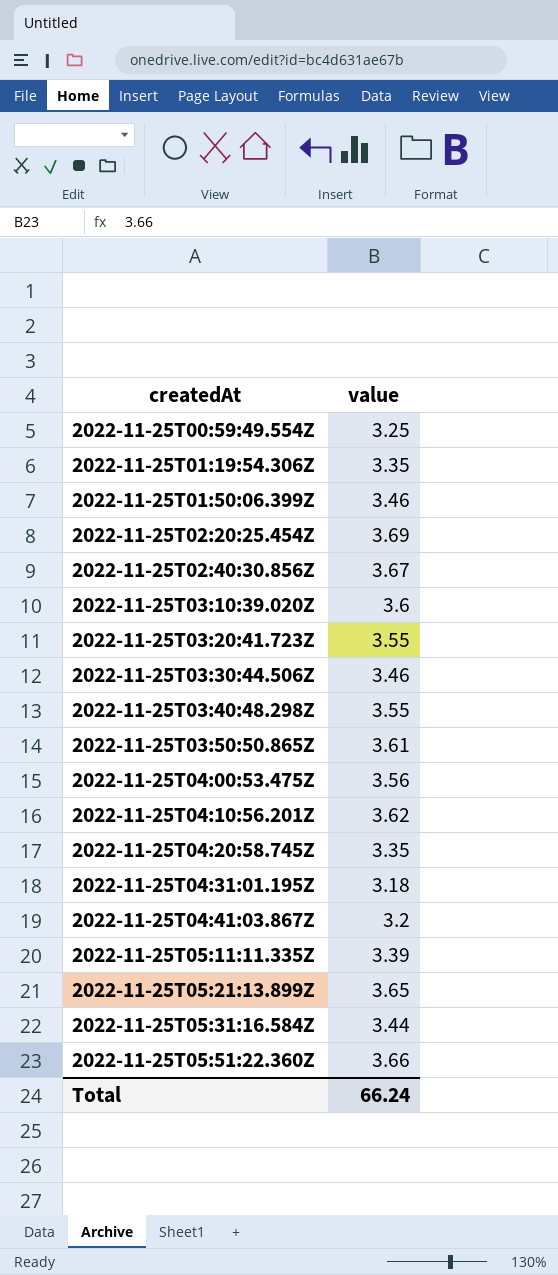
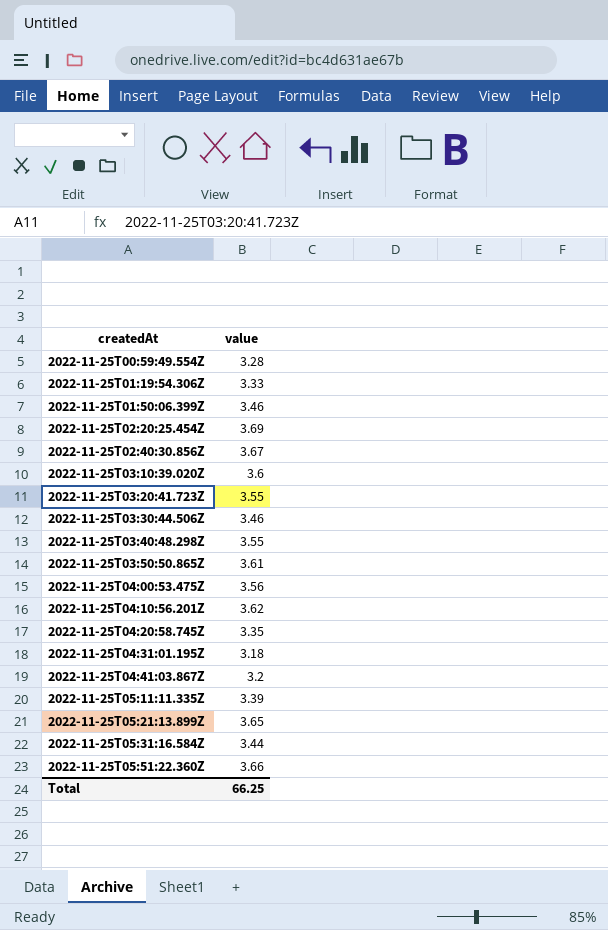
2022-11-25T00:59:49.554Z | value: 3.25 -> 3.28
2022-11-25T01:19:54.306Z | value: 3.35 -> 3.33
Total | value: 66.24 -> 66.25

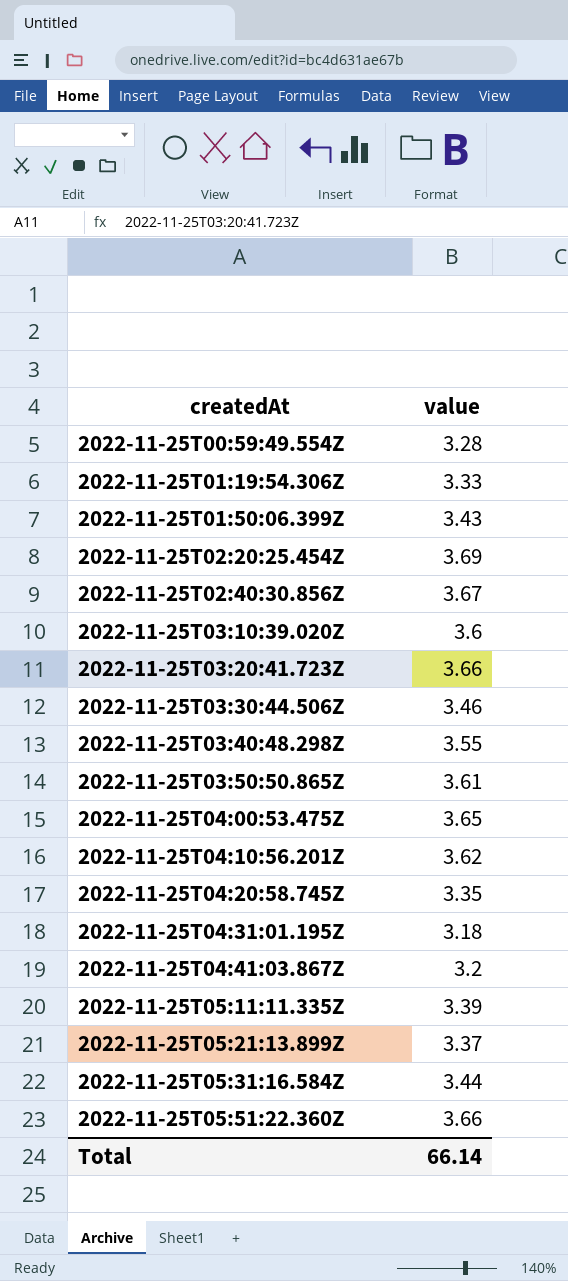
2022-11-25T01:50:06.399Z | value: 3.46 -> 3.43
2022-11-25T03:20:41.723Z | value: 3.55 -> 3.66
2022-11-25T04:00:53.475Z | value: 3.56 -> 3.65
2022-11-25T05:21:13.899Z | value: 3.65 -> 3.37
Total | value: 66.25 -> 66.14

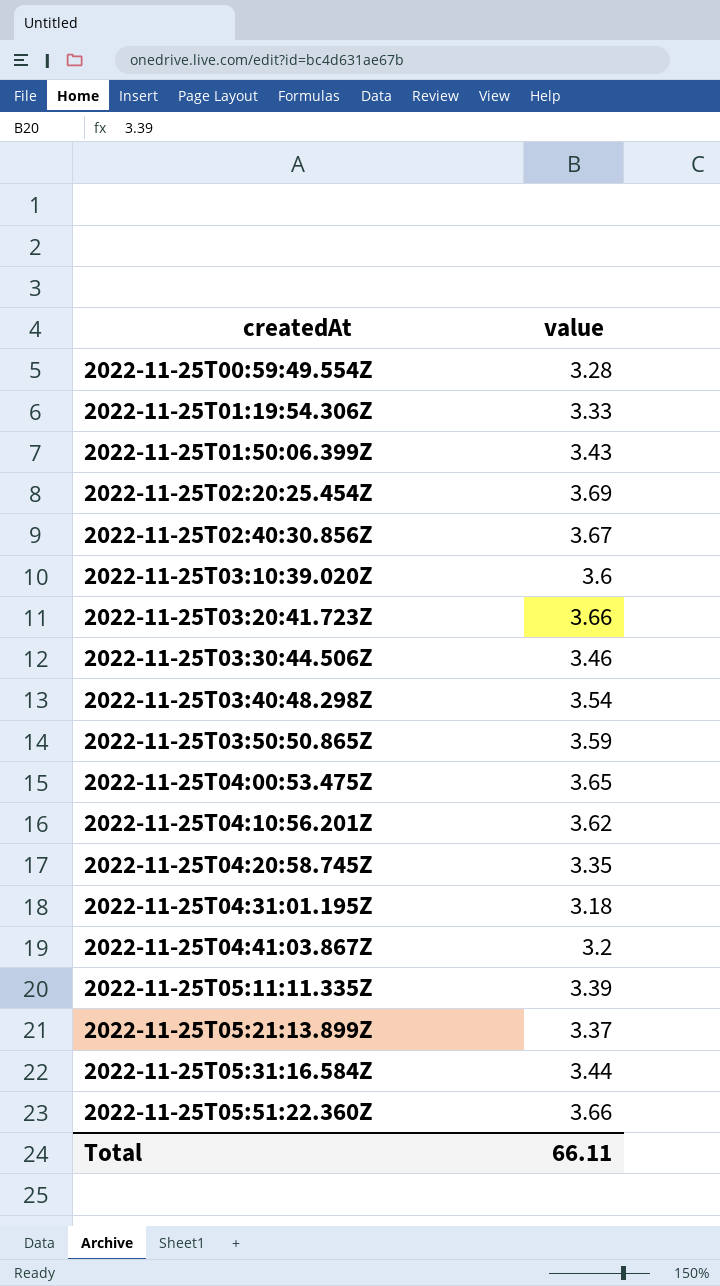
2022-11-25T03:40:48.298Z | value: 3.55 -> 3.54
2022-11-25T03:50:50.865Z | value: 3.61 -> 3.59
Total | value: 66.14 -> 66.11

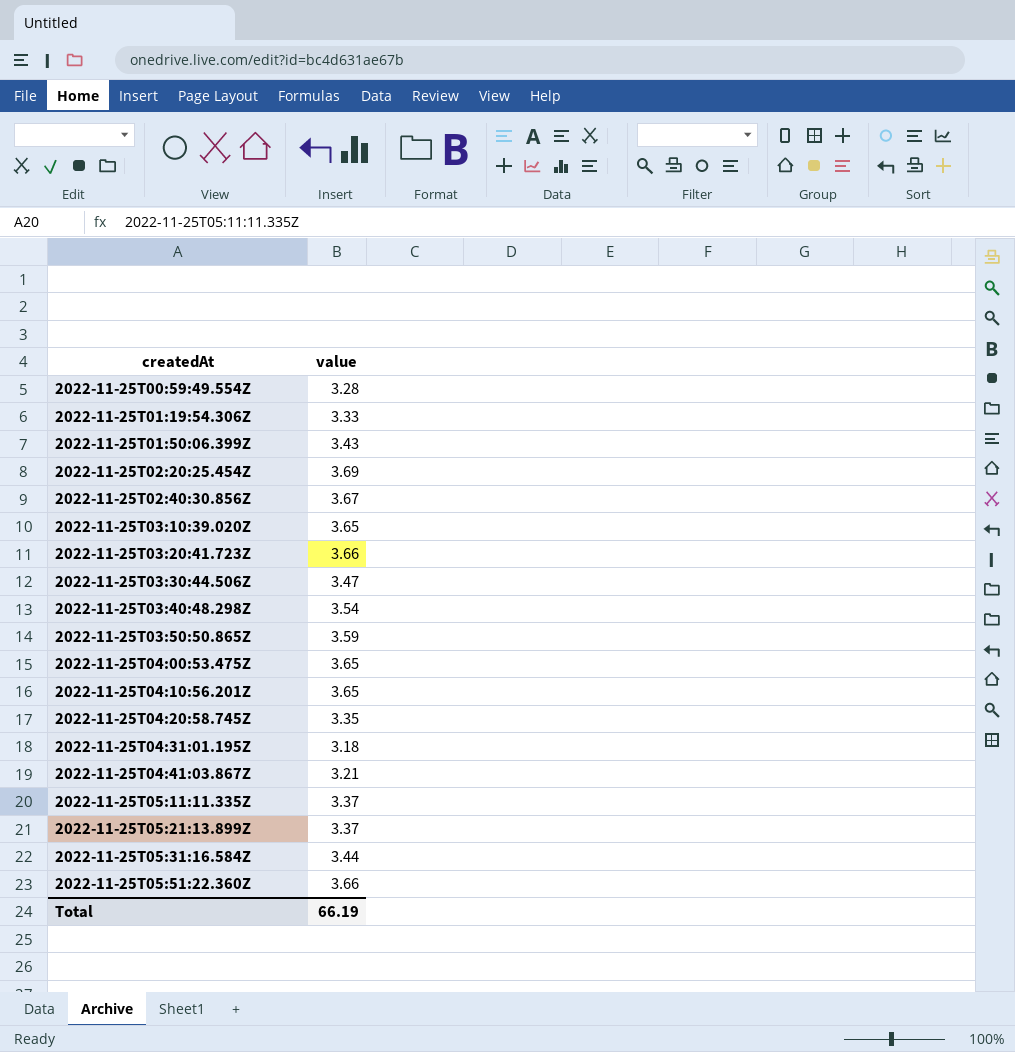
2022-11-25T03:10:39.020Z | value: 3.6 -> 3.65
2022-11-25T03:30:44.506Z | value: 3.46 -> 3.47
2022-11-25T04:10:56.201Z | value: 3.62 -> 3.65
2022-11-25T04:41:03.867Z | value: 3.2 -> 3.21
2022-11-25T05:11:11.335Z | value: 3.39 -> 3.37
Total | value: 66.11 -> 66.19

